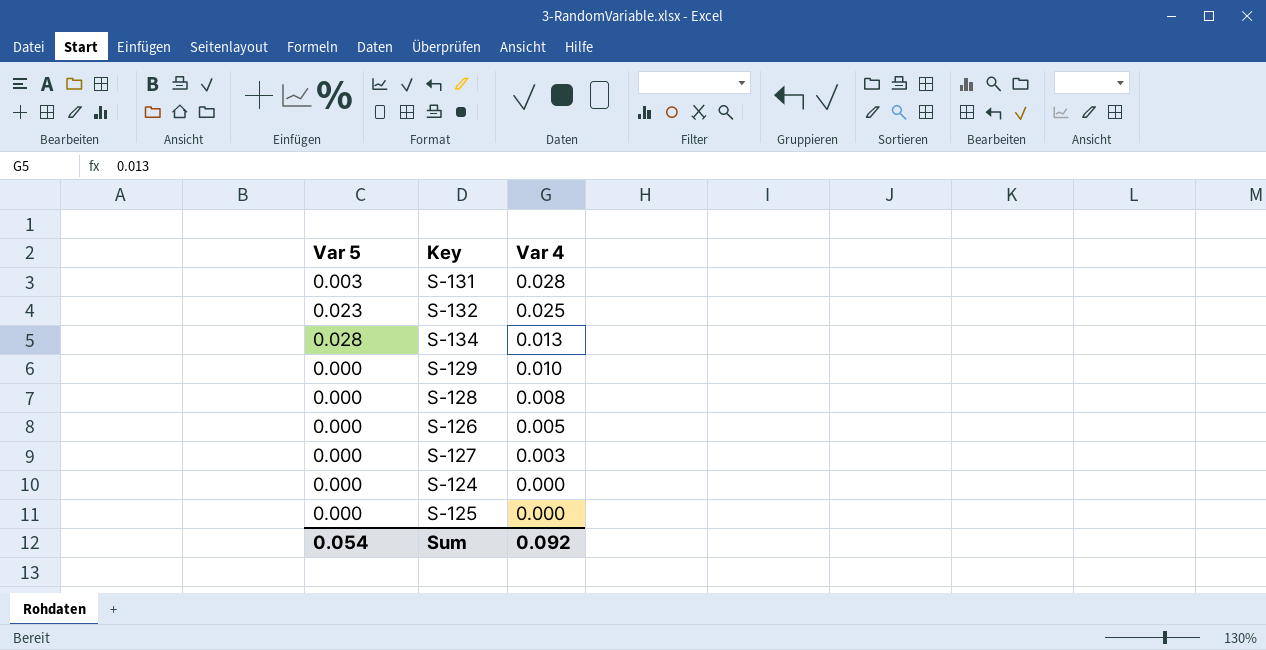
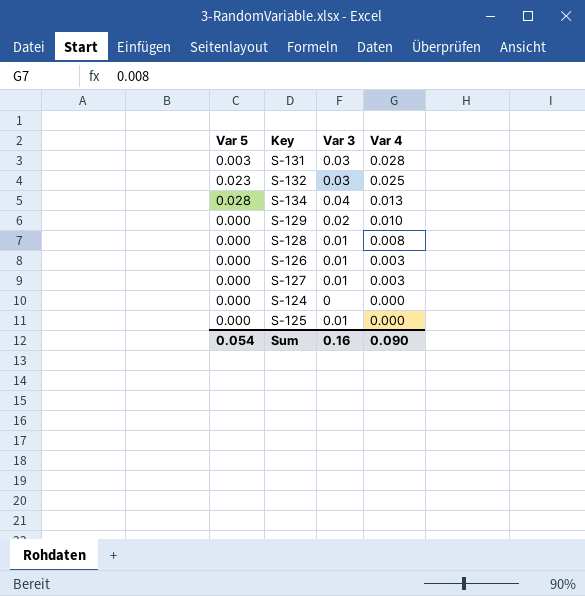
column Var 3 | position: none -> 3
S-126 | Var 4: 0.005 -> 0.003
Sum | Var 4: 0.092 -> 0.090

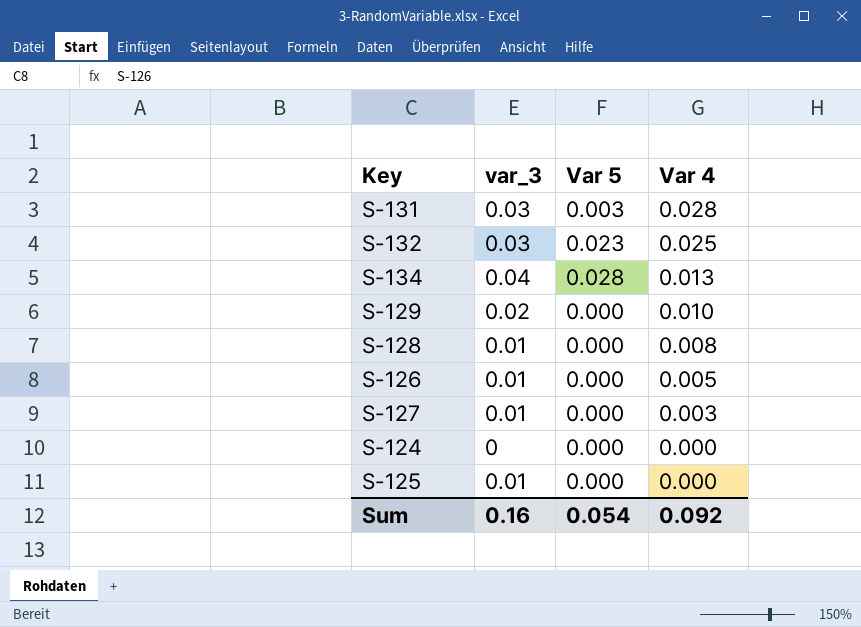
column name: Var 3 -> var_3
column Var 5 | position: 1 -> 3
S-126 | Var 4: 0.003 -> 0.005
Sum | Var 4: 0.090 -> 0.092

